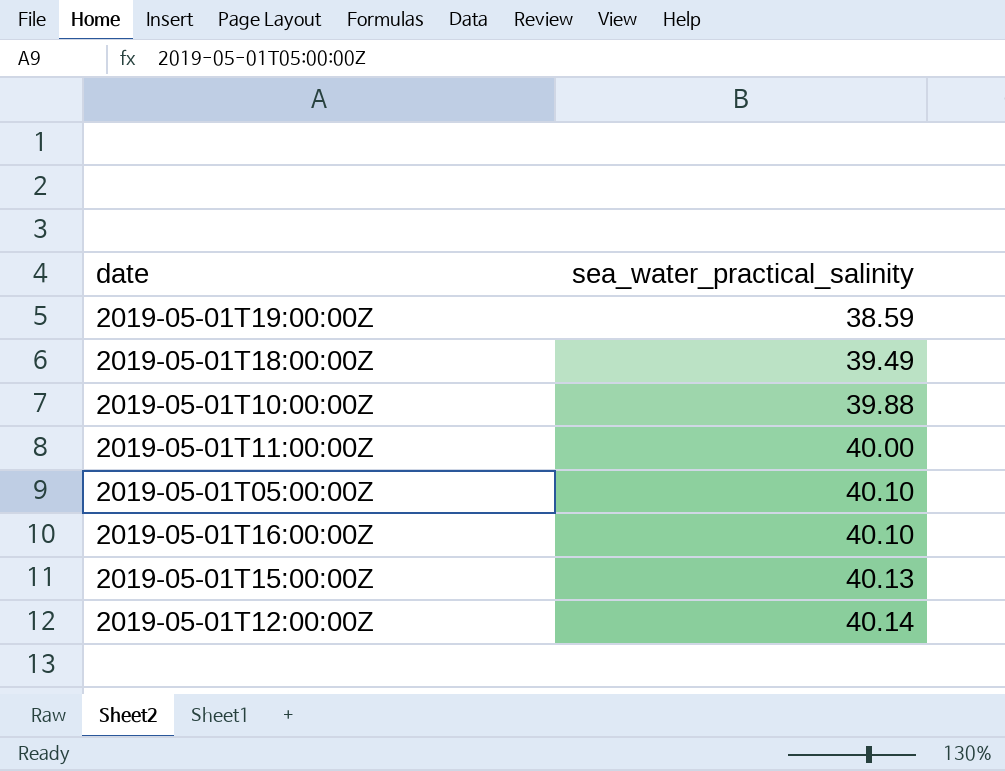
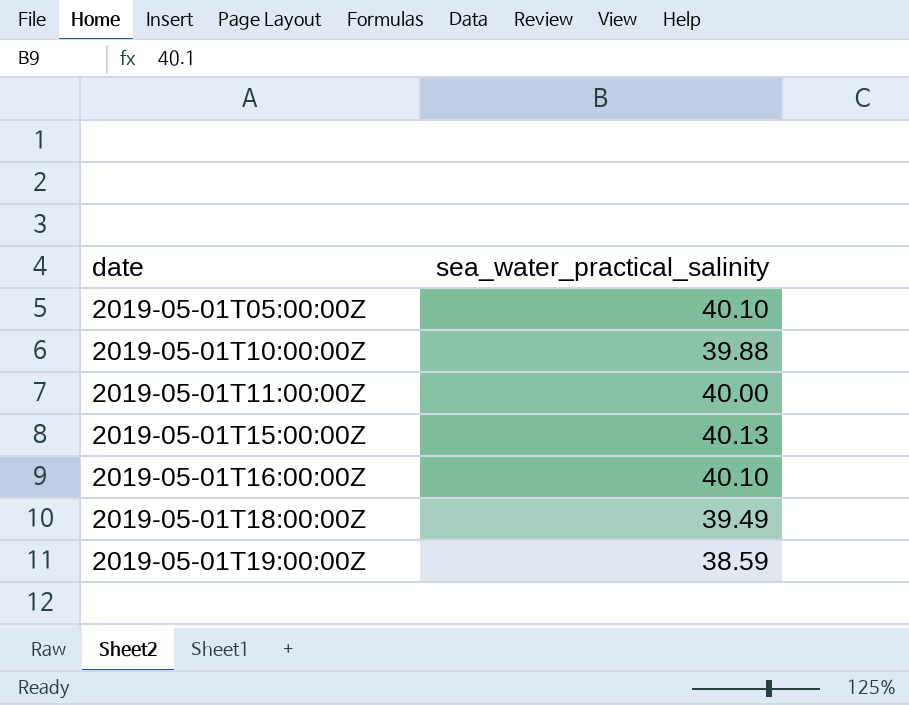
row order: sea_water_practical_salinity ascending -> date ascending
row 2019-05-01T12:00:00Z: 40.14 -> none

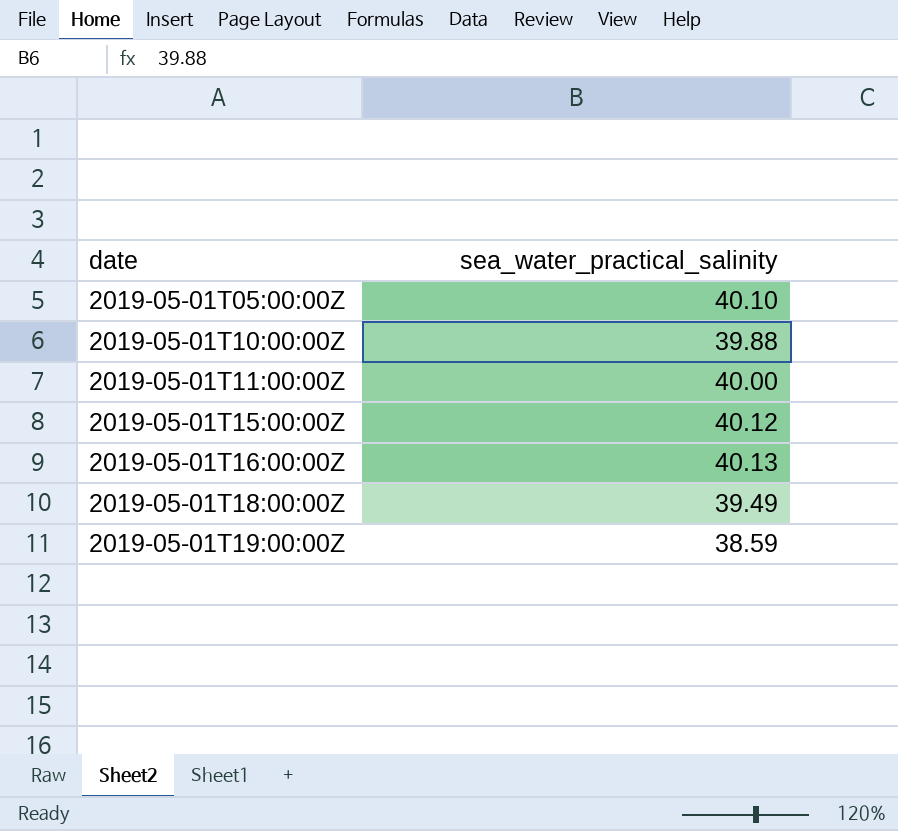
2019-05-01T15:00:00Z | sea_water_practical_salinity: 40.13 -> 40.12
2019-05-01T16:00:00Z | sea_water_practical_salinity: 40.10 -> 40.13

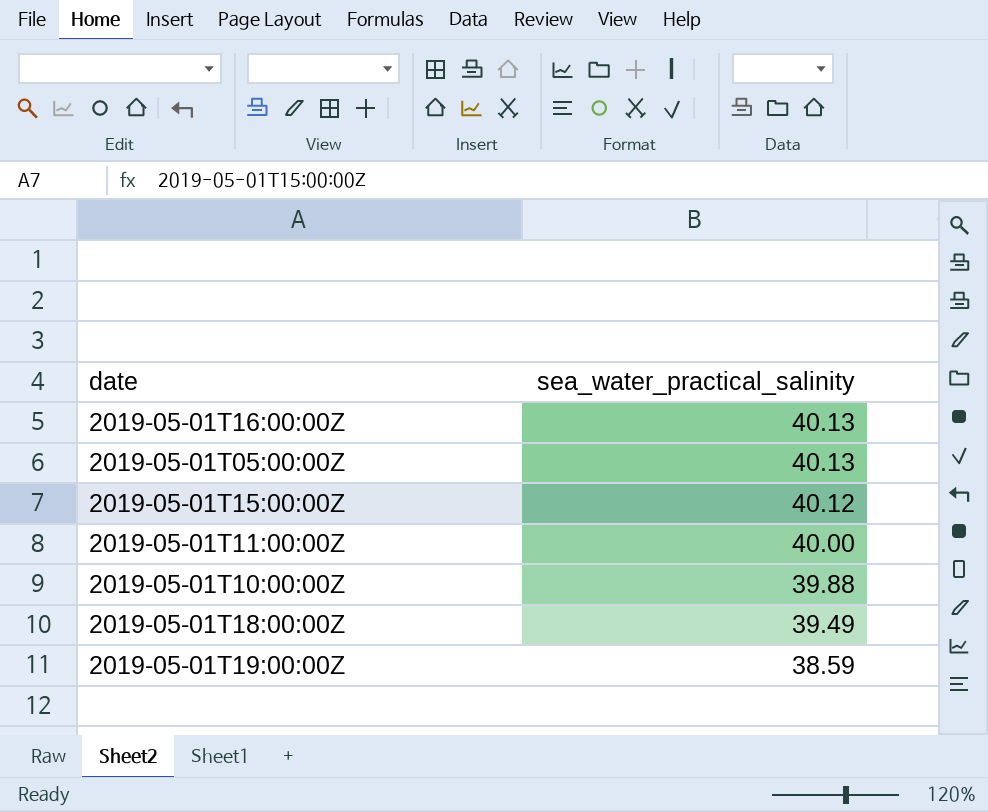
row order: date ascending -> sea_water_practical_salinity descending
2019-05-01T05:00:00Z | sea_water_practical_salinity: 40.10 -> 40.13

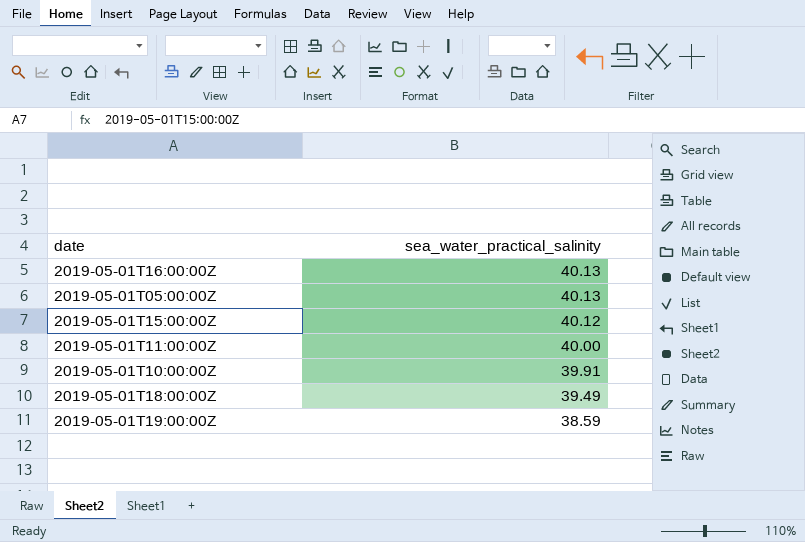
2019-05-01T10:00:00Z | sea_water_practical_salinity: 39.88 -> 39.91

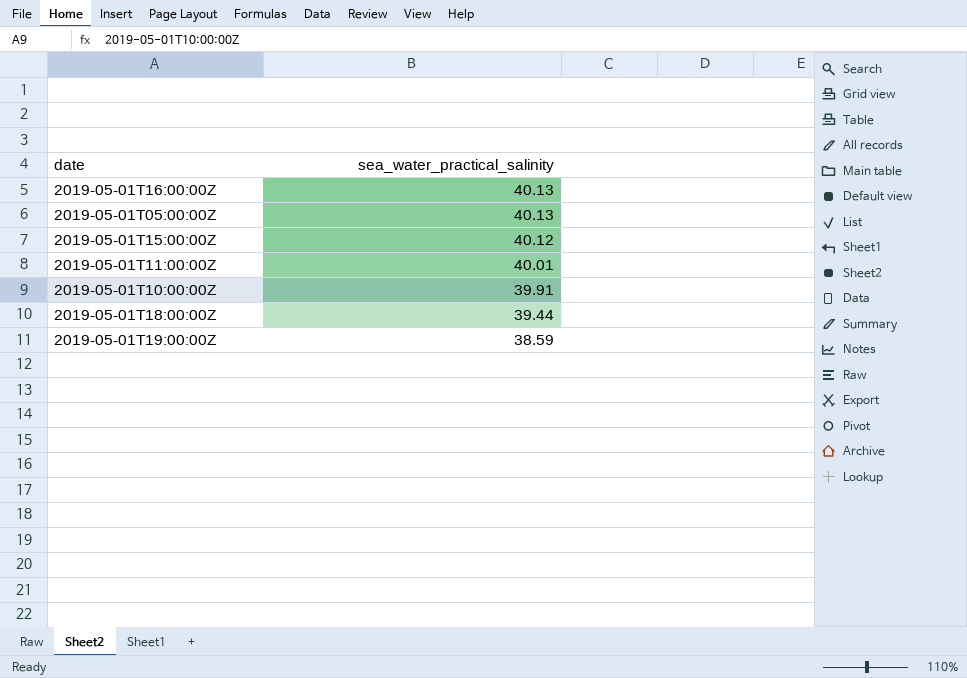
2019-05-01T11:00:00Z | sea_water_practical_salinity: 40.00 -> 40.01
2019-05-01T18:00:00Z | sea_water_practical_salinity: 39.49 -> 39.44

